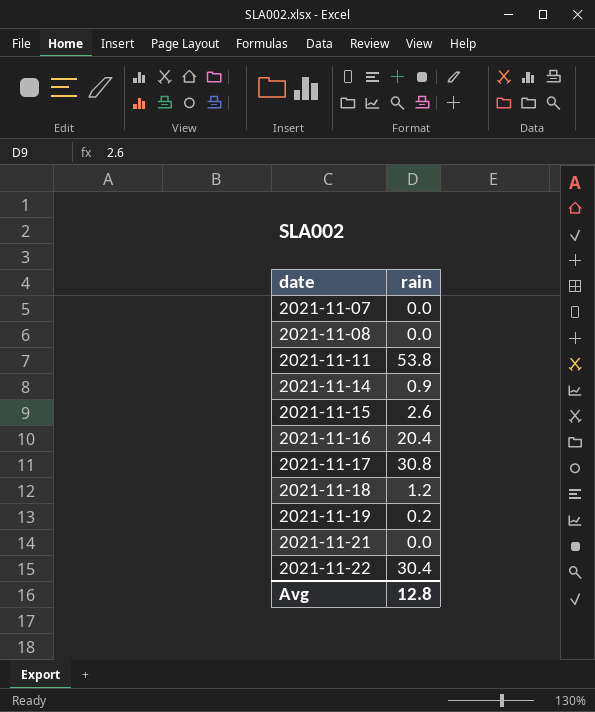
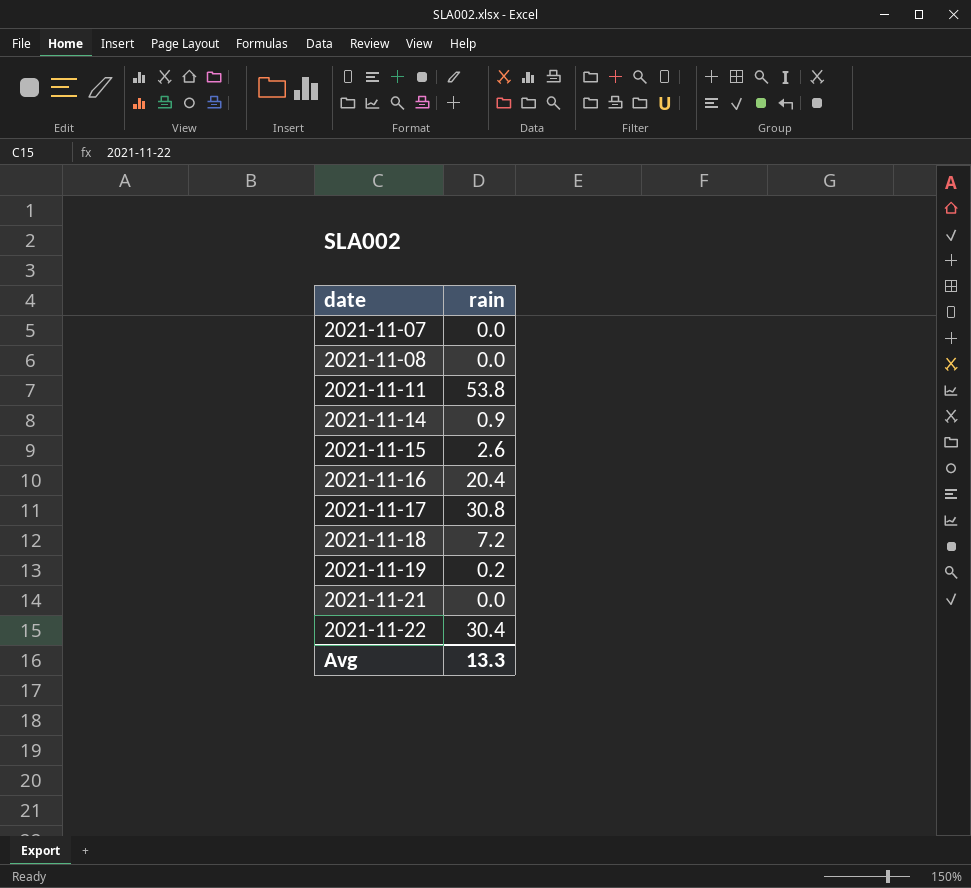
2021-11-18 | rain: 1.2 -> 7.2
Avg | rain: 12.8 -> 13.3

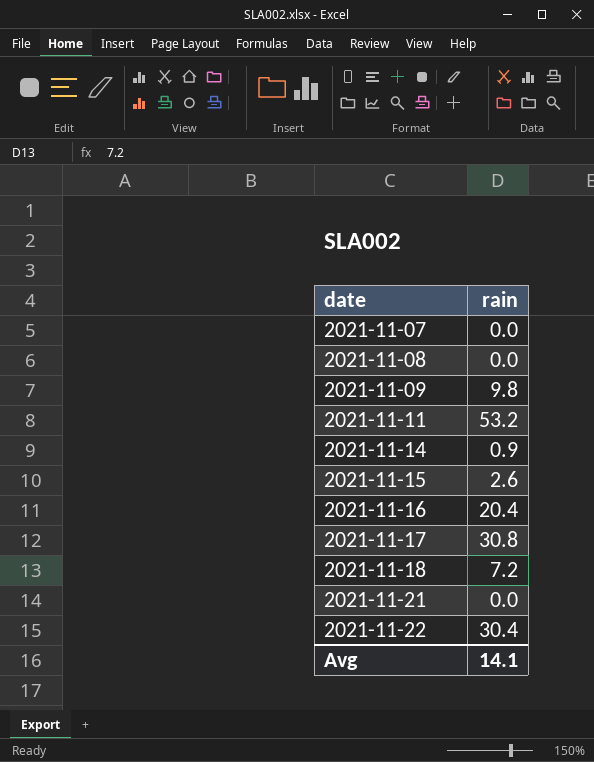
row 2021-11-19: 0.2 -> none
row 2021-11-09: none -> 9.8
2021-11-11 | rain: 53.8 -> 53.2
Avg | rain: 13.3 -> 14.1

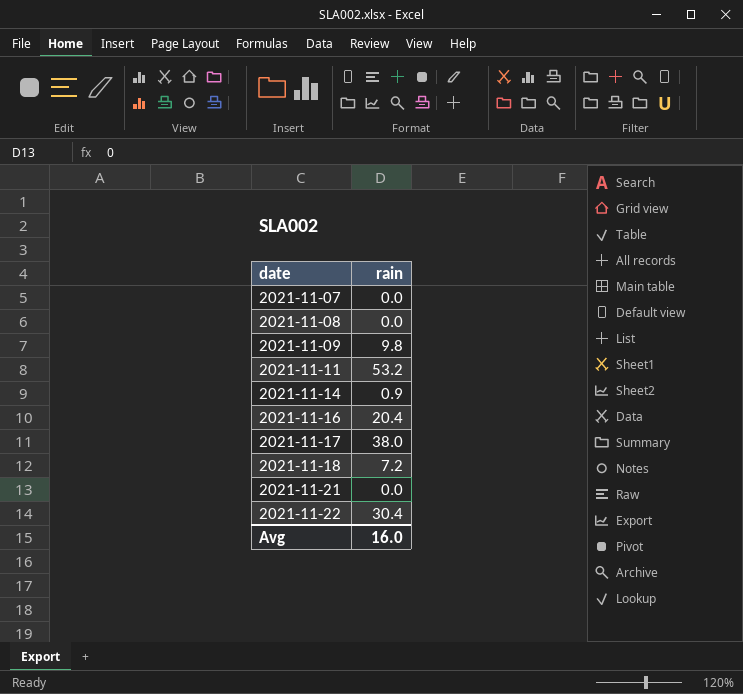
row 2021-11-15: 2.6 -> none
2021-11-17 | rain: 30.8 -> 38.0
Avg | rain: 14.1 -> 16.0

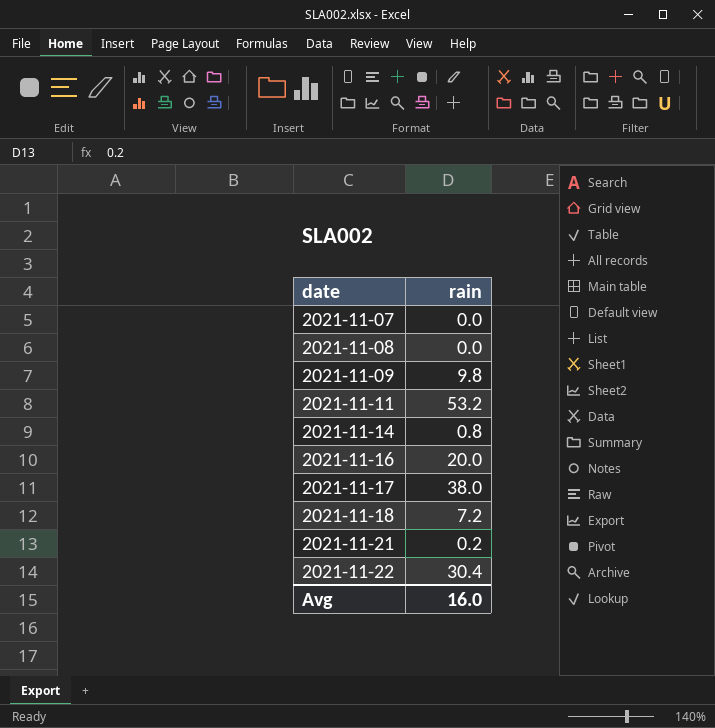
2021-11-14 | rain: 0.9 -> 0.8
2021-11-16 | rain: 20.4 -> 20.0
2021-11-21 | rain: 0.0 -> 0.2

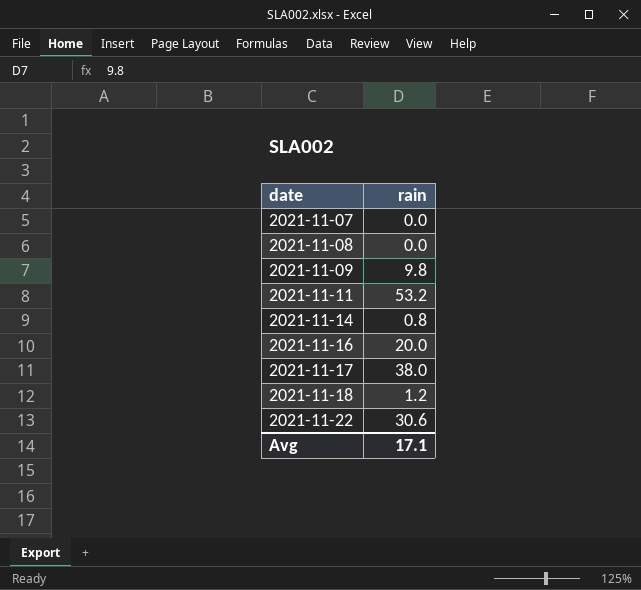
row 2021-11-21: 0.2 -> none
2021-11-18 | rain: 7.2 -> 1.2
2021-11-22 | rain: 30.4 -> 30.6
Avg | rain: 16.0 -> 17.1

